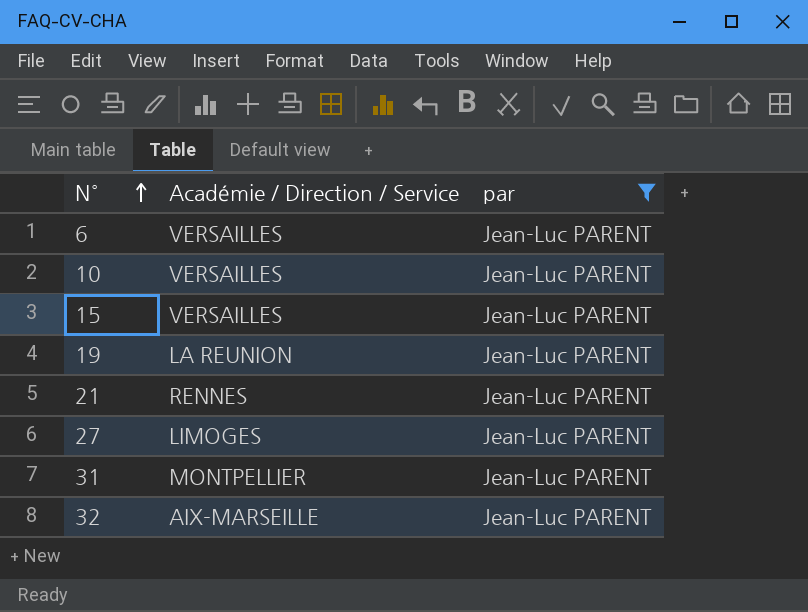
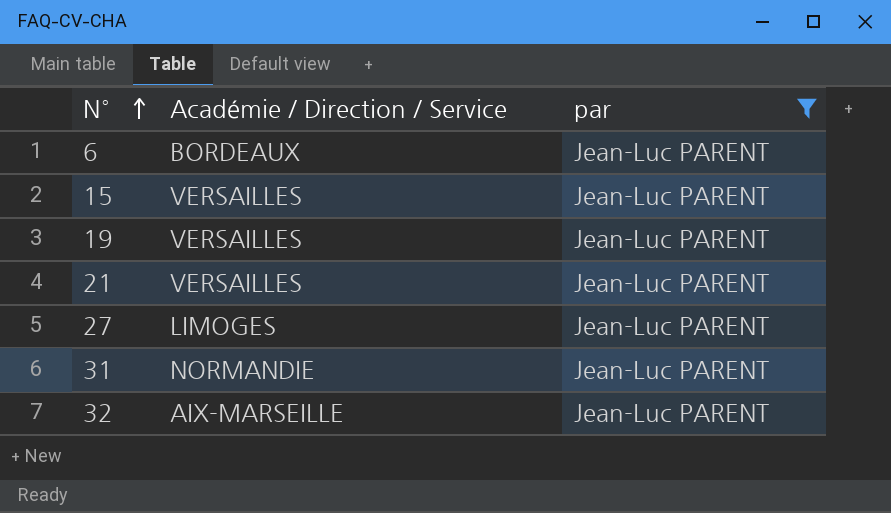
row 10: VERSAILLES | Jean-Luc PARENT -> none
6 | Académie / Direction / Service: VERSAILLES -> BORDEAUX
19 | Académie / Direction / Service: LA REUNION -> VERSAILLES
21 | Académie / Direction / Service: RENNES -> VERSAILLES
31 | Académie / Direction / Service: MONTPELLIER -> NORMANDIE

